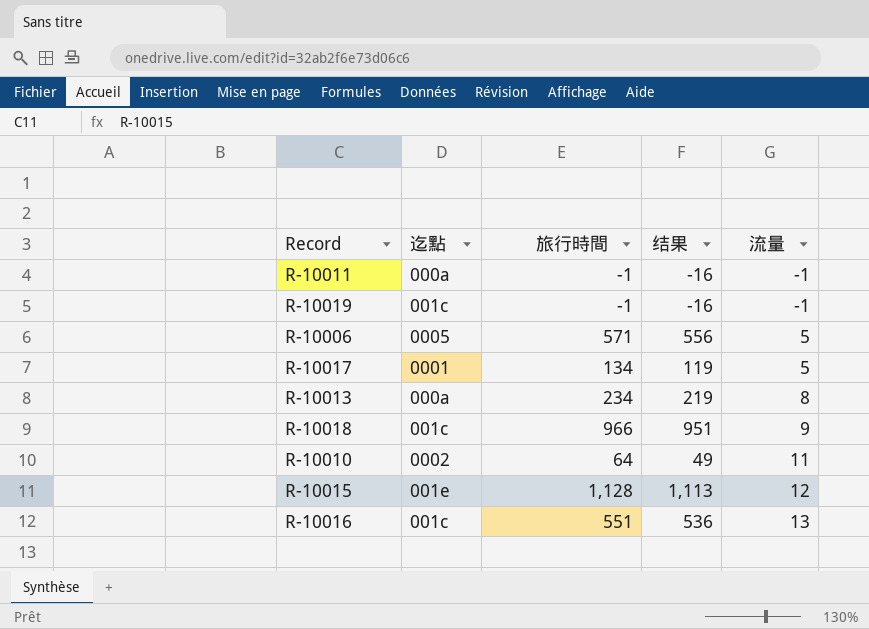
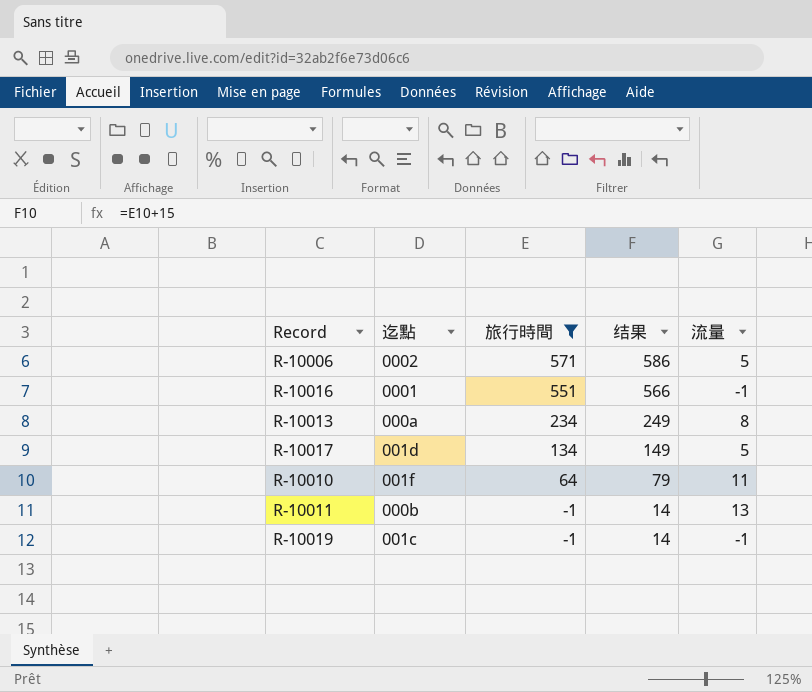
filter: none -> 旅行時間 <= 571
row order: 流量 ascending -> 旅行時間 descending
column 结果 | formula: [旅行時間] - 15 -> [旅行時間] + 15
R-10006 | 迄點: 0005 -> 0002
R-10016 | 迄點: 001c -> 0001
R-10016 | 流量: 13 -> -1
R-10017 | 迄點: 0001 -> 001d
R-10010 | 迄點: 0002 -> 001f
R-10011 | 迄點: 000a -> 000b
R-10011 | 流量: -1 -> 13

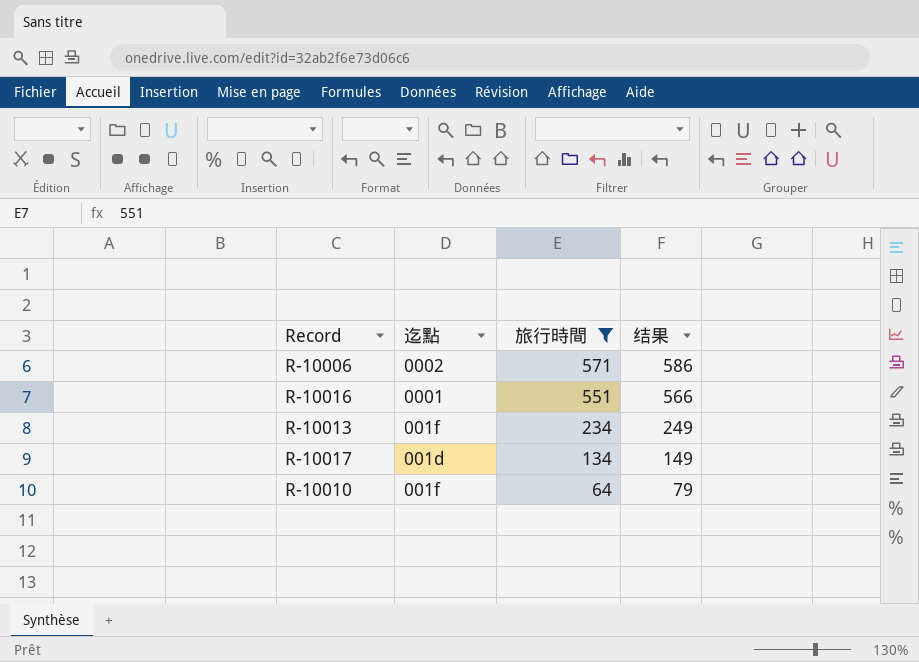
column 流量 | position: 5 -> none
row R-10011: 000b | -1 | 14 | 13 -> none
row R-10019: 001c | -1 | 14 | -1 -> none
R-10013 | 迄點: 000a -> 001f

